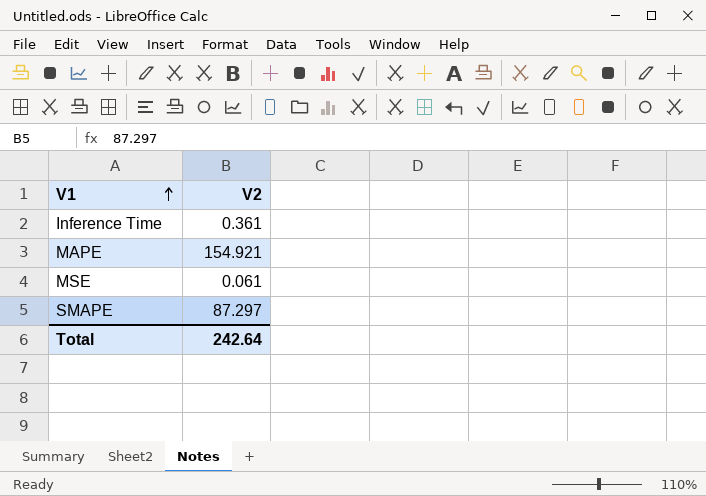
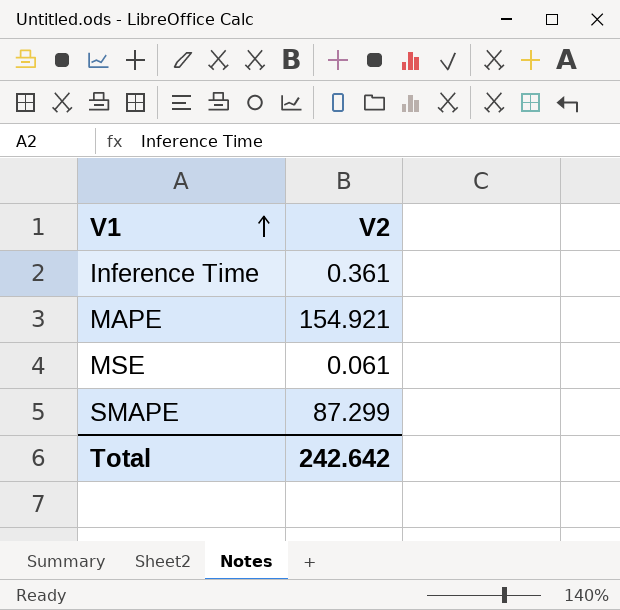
SMAPE | V2: 87.297 -> 87.299
Total | V2: 242.64 -> 242.642

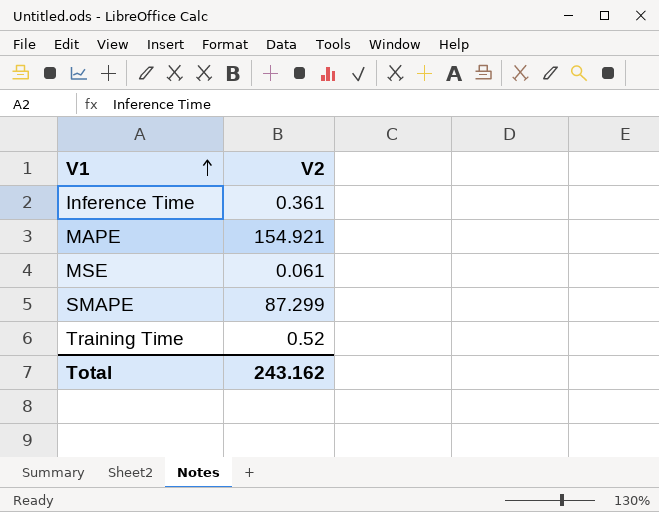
row Training Time: none -> 0.52
Total | V2: 242.642 -> 243.162

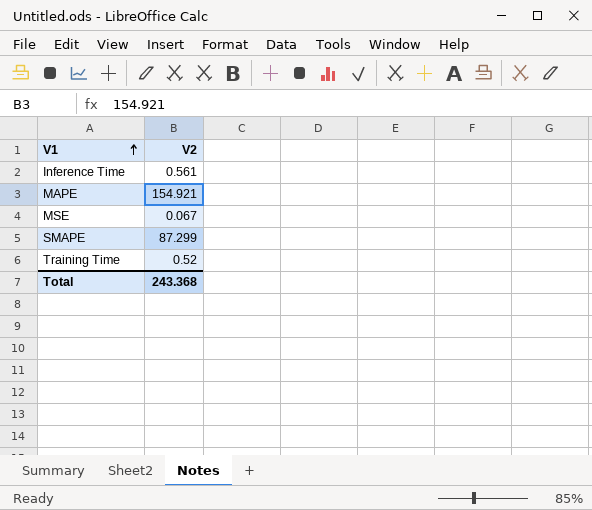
Inference Time | V2: 0.361 -> 0.561
MSE | V2: 0.061 -> 0.067
Total | V2: 243.162 -> 243.368

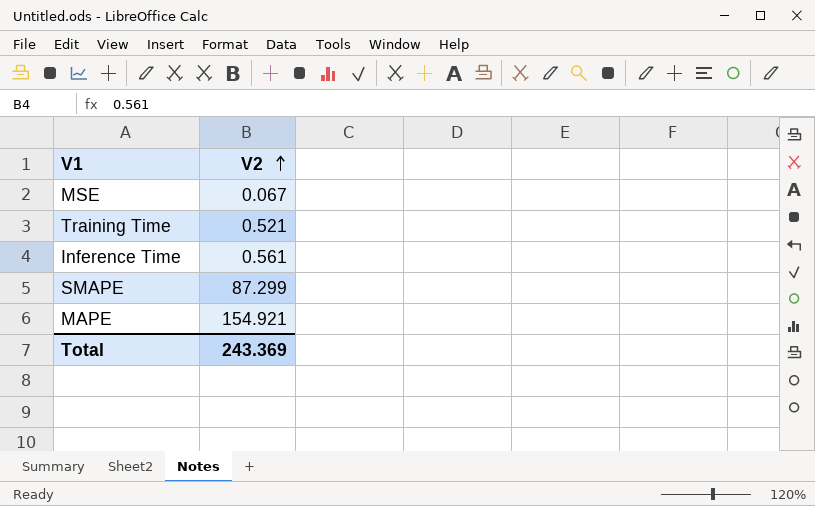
row order: V1 ascending -> V2 ascending
Training Time | V2: 0.52 -> 0.521
Total | V2: 243.368 -> 243.369

